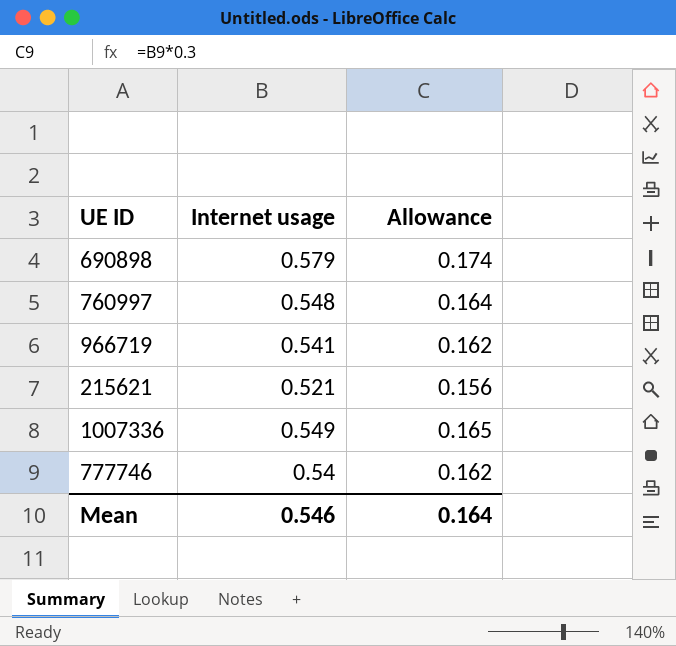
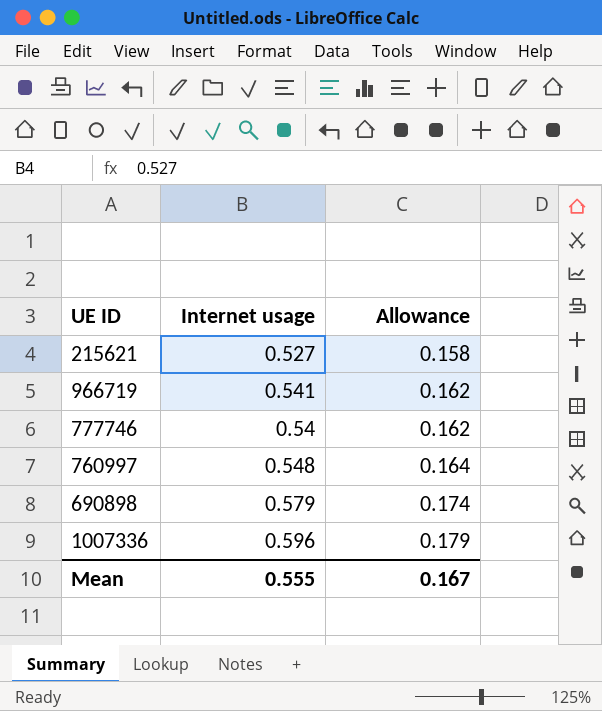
row order: none -> Allowance ascending
215621 | Internet usage: 0.521 -> 0.527
215621 | Allowance: 0.156 -> 0.158
1007336 | Internet usage: 0.549 -> 0.596
1007336 | Allowance: 0.165 -> 0.179
Mean | Internet usage: 0.546 -> 0.555
Mean | Allowance: 0.164 -> 0.167

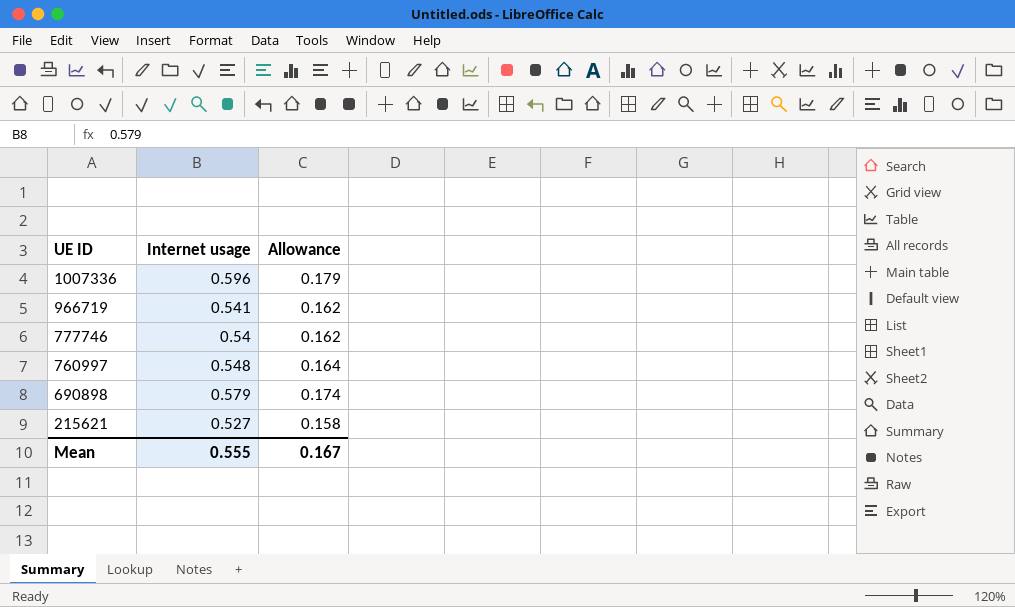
row order: Allowance ascending -> UE ID descending

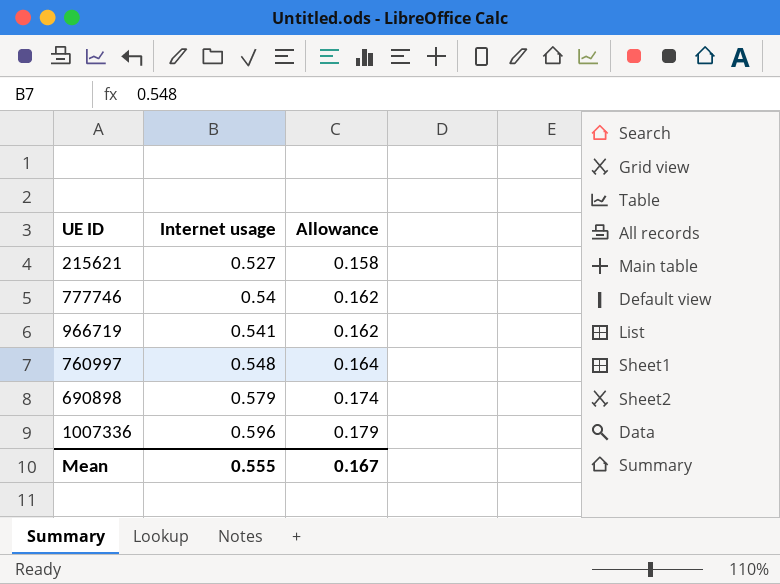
row order: UE ID descending -> Internet usage ascending

